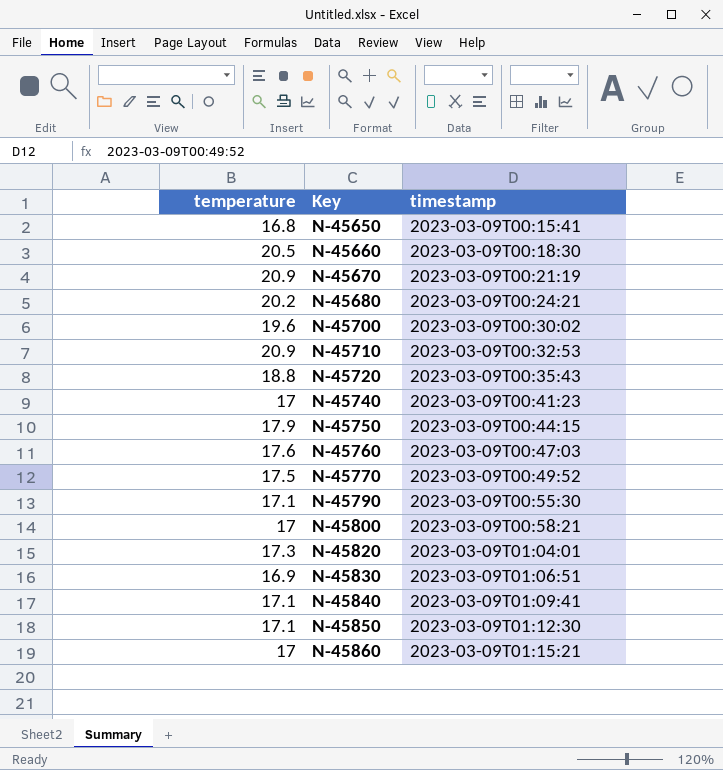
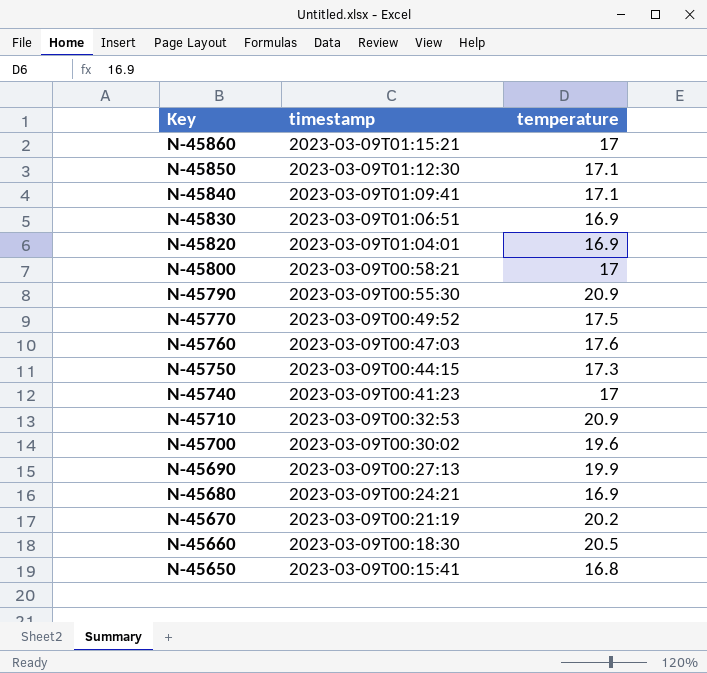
row order: Key ascending -> Key descending
column temperature | position: 1 -> 3
row N-45720: 18.8 | 2023-03-09T00:35:43 -> none
N-45820 | temperature: 17.3 -> 16.9
N-45790 | temperature: 17.1 -> 20.9
N-45750 | temperature: 17.9 -> 17.3
row N-45690: none -> 2023-03-09T00:27:13 | 19.9
N-45680 | temperature: 20.2 -> 16.9
N-45670 | temperature: 20.9 -> 20.2

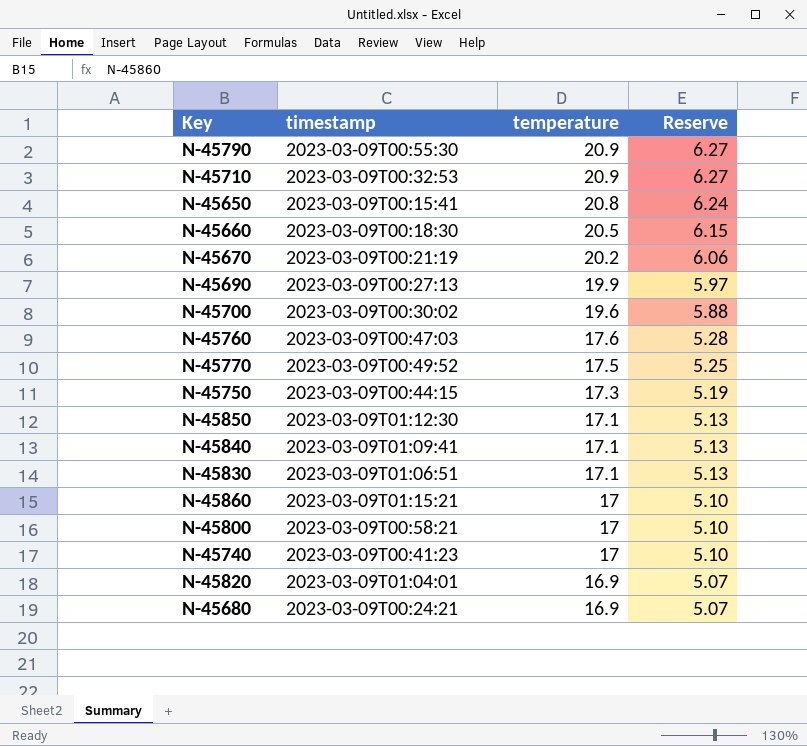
row order: Key descending -> temperature descending
column Reserve | formula: none -> [temperature] * 0.3
N-45650 | temperature: 16.8 -> 20.8
N-45830 | temperature: 16.9 -> 17.1

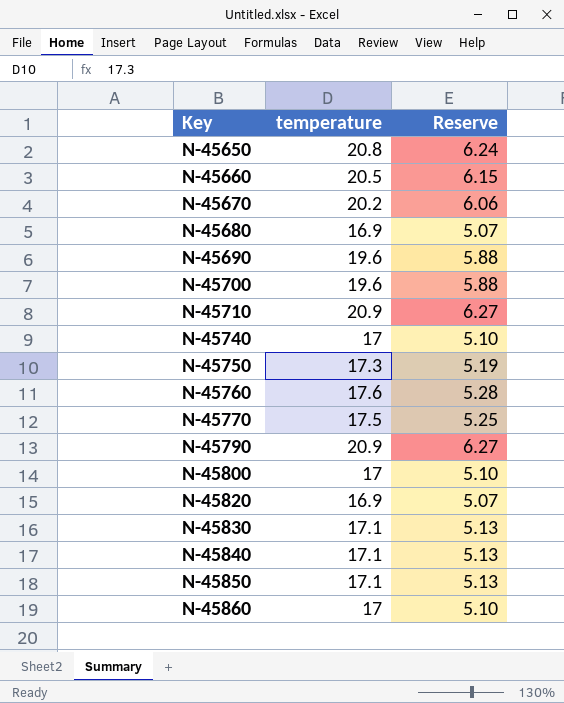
row order: temperature descending -> Key ascending
column timestamp | position: 2 -> none
N-45690 | temperature: 19.9 -> 19.6
N-45690 | Reserve: 5.97 -> 5.88

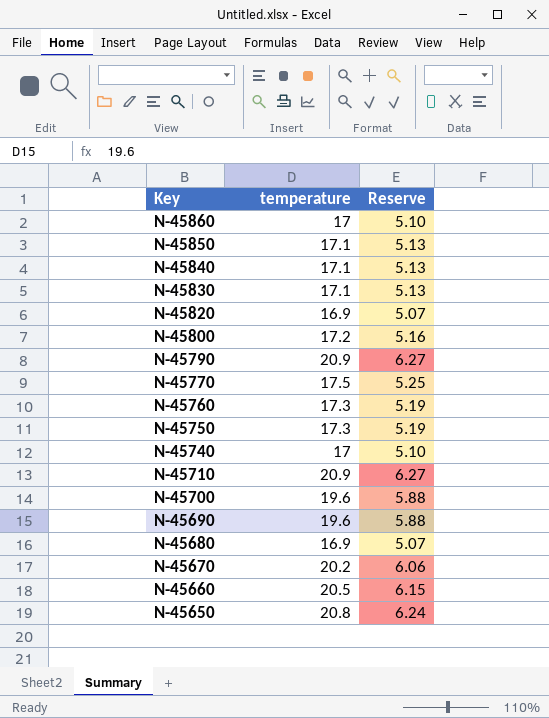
row order: Key ascending -> Key descending
N-45800 | temperature: 17 -> 17.2
N-45800 | Reserve: 5.10 -> 5.16
N-45760 | temperature: 17.6 -> 17.3
N-45760 | Reserve: 5.28 -> 5.19

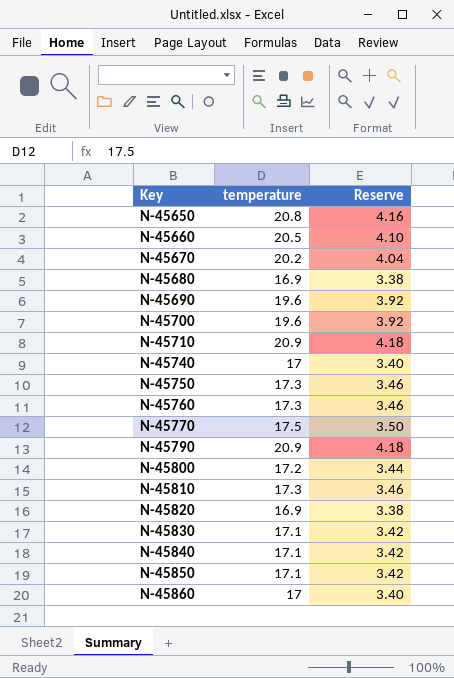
row order: Key descending -> Key ascending
column Reserve | formula: [temperature] * 0.3 -> [temperature] * 0.2
row N-45810: none -> 17.3 | 3.46

